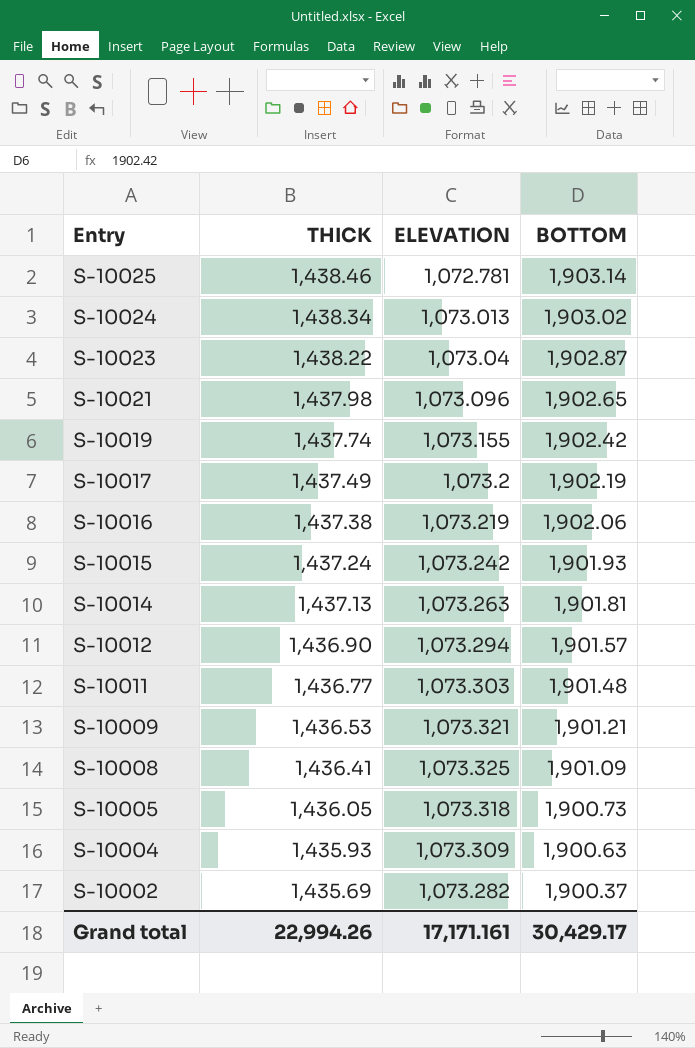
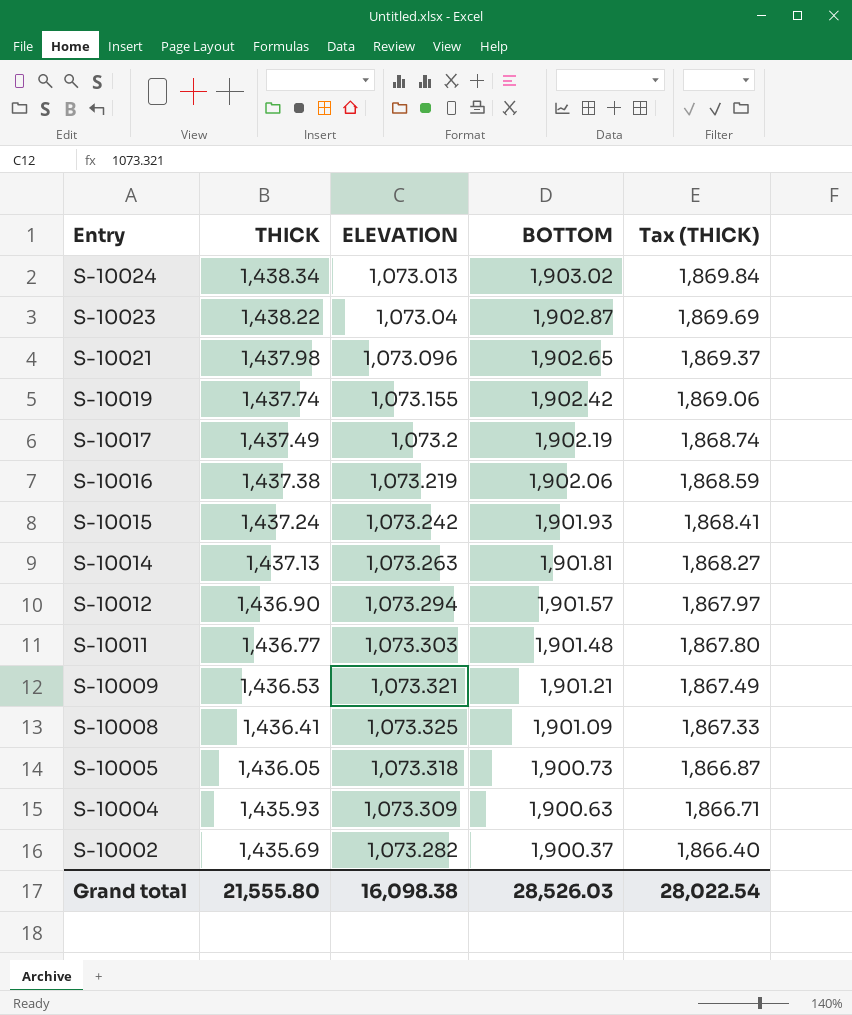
column Tax (THICK) | formula: none -> [THICK] * 1.3
row S-10025: 1,438.46 | 1,072.781 | 1,903.14 -> none
Grand total | THICK: 22,994.26 -> 21,555.80
Grand total | ELEVATION: 17,171.161 -> 16,098.38
Grand total | BOTTOM: 30,429.17 -> 28,526.03

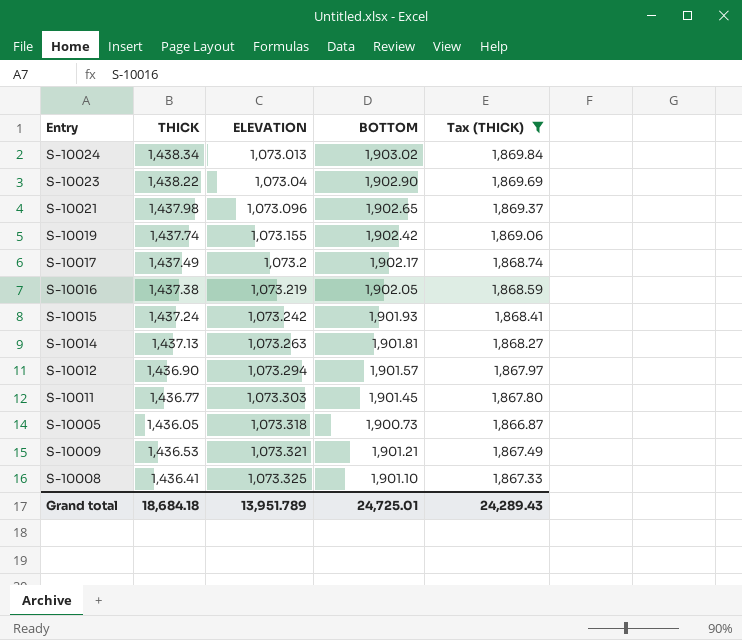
filter: none -> Tax (THICK) >= 1,866.87
row order: Entry descending -> ELEVATION ascending
S-10023 | BOTTOM: 1,902.87 -> 1,902.90
S-10017 | BOTTOM: 1,902.19 -> 1,902.17
S-10016 | BOTTOM: 1,902.06 -> 1,902.05
S-10011 | BOTTOM: 1,901.48 -> 1,901.45
S-10008 | BOTTOM: 1,901.09 -> 1,901.10
Grand total | THICK: 21,555.80 -> 18,684.18
Grand total | ELEVATION: 16,098.38 -> 13,951.789
Grand total | BOTTOM: 28,526.03 -> 24,725.01
Grand total | Tax (THICK): 28,022.54 -> 24,289.43

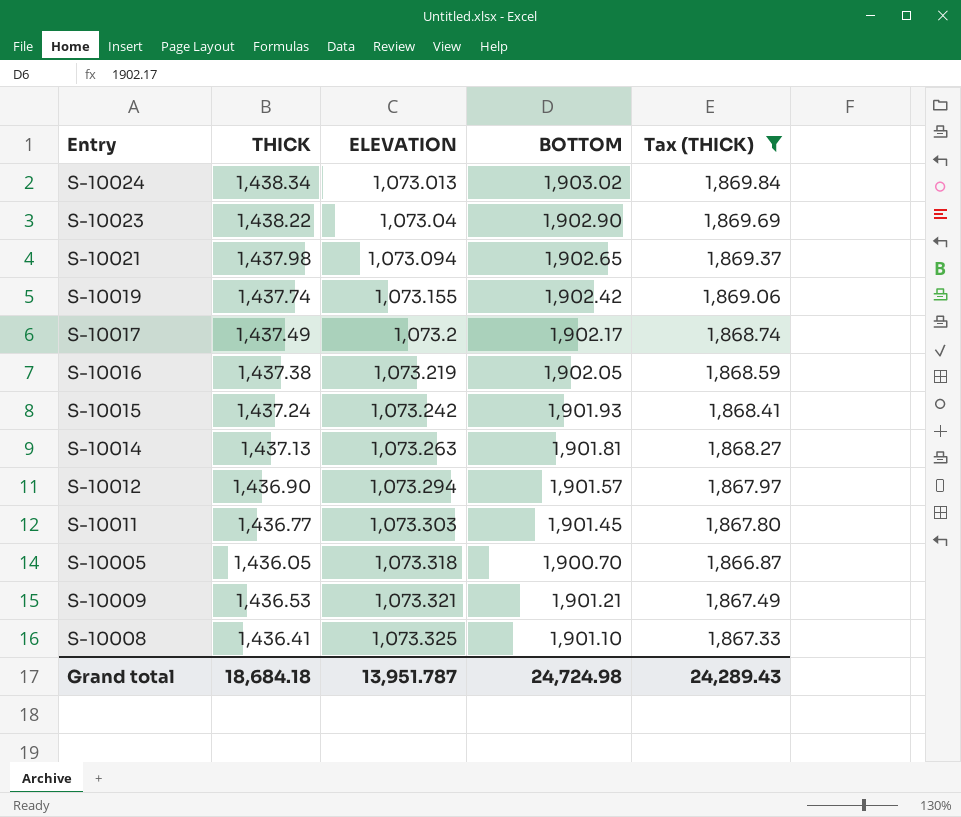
S-10021 | ELEVATION: 1,073.096 -> 1,073.094
S-10005 | BOTTOM: 1,900.73 -> 1,900.70
Grand total | ELEVATION: 13,951.789 -> 13,951.787
Grand total | BOTTOM: 24,725.01 -> 24,724.98

